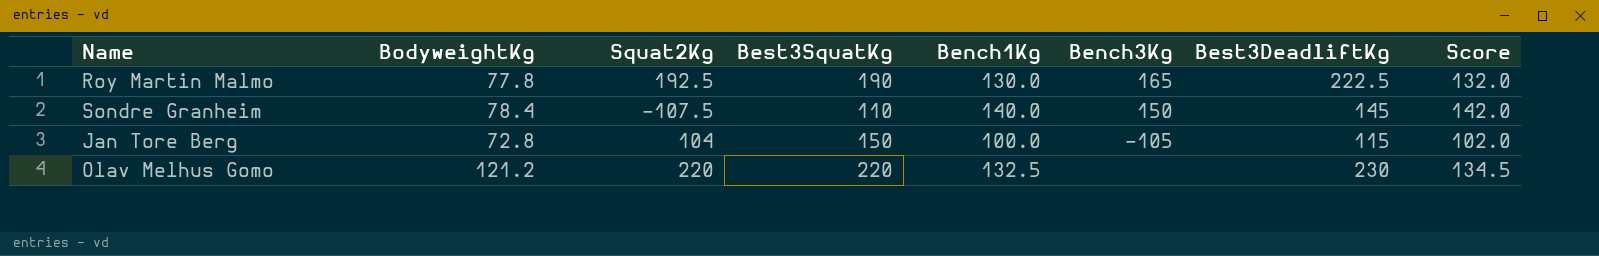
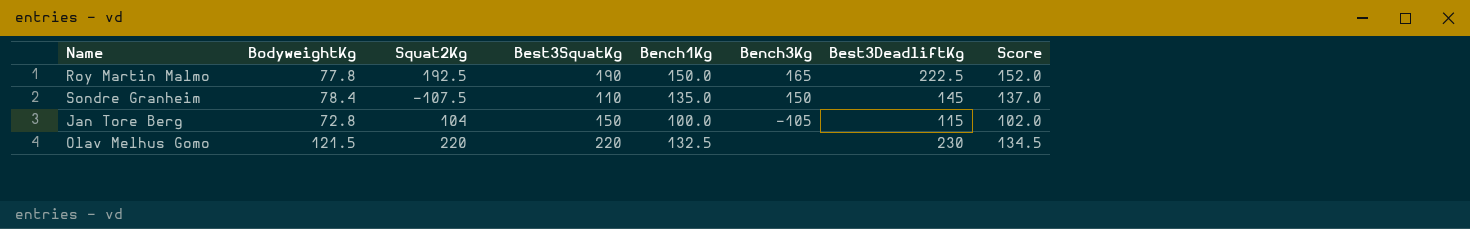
Roy Martin Malmo | Bench1Kg: 130.0 -> 150.0
Roy Martin Malmo | Score: 132.0 -> 152.0
Sondre Granheim | Bench1Kg: 140.0 -> 135.0
Sondre Granheim | Score: 142.0 -> 137.0
Olav Melhus Gomo | BodyweightKg: 121.2 -> 121.5

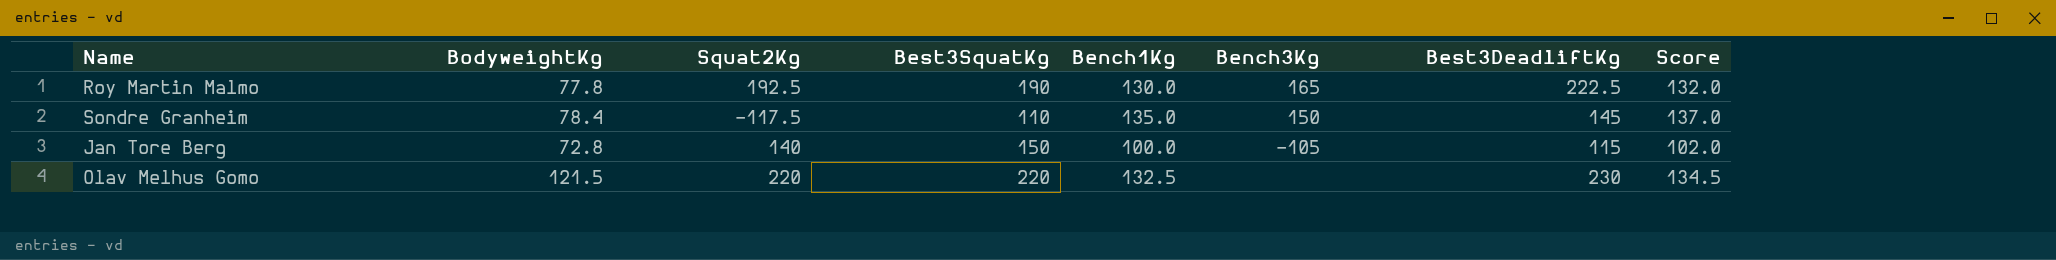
Roy Martin Malmo | Bench1Kg: 150.0 -> 130.0
Roy Martin Malmo | Score: 152.0 -> 132.0
Sondre Granheim | Squat2Kg: -107.5 -> -117.5
Jan Tore Berg | Squat2Kg: 104 -> 140

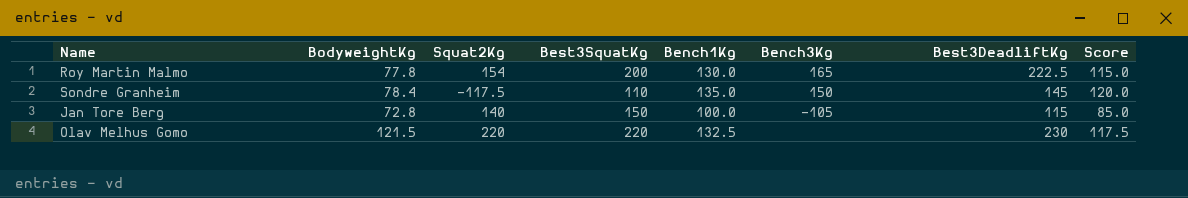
column Score | formula: [Bench1Kg] + 2 -> [Bench1Kg] - 15
Roy Martin Malmo | Squat2Kg: 192.5 -> 154
Roy Martin Malmo | Best3SquatKg: 190 -> 200

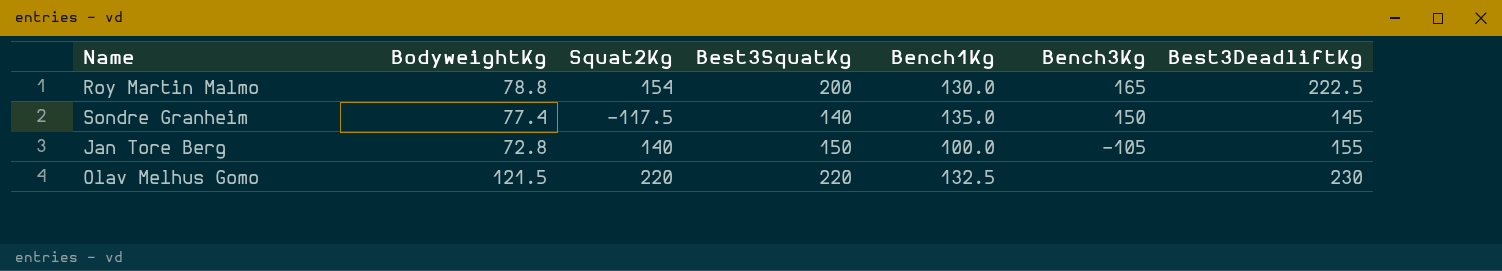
column Score | formula: [Bench1Kg] - 15 -> none
Roy Martin Malmo | BodyweightKg: 77.8 -> 78.8
Sondre Granheim | BodyweightKg: 78.4 -> 77.4
Sondre Granheim | Best3SquatKg: 110 -> 140
Jan Tore Berg | Best3DeadliftKg: 115 -> 155

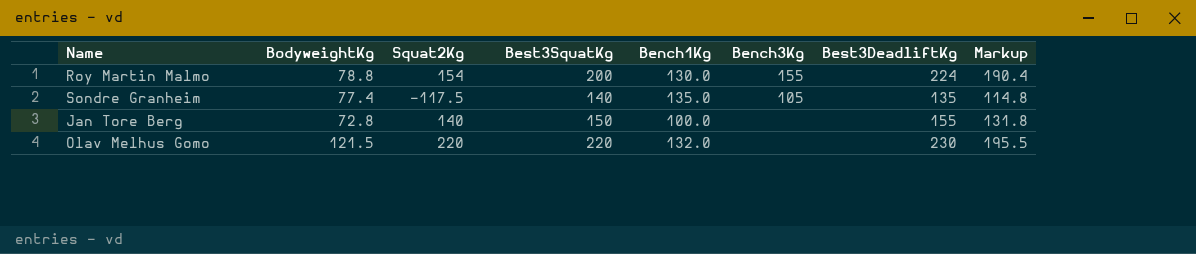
column Markup | formula: none -> [Best3DeadliftKg] * 0.85
Roy Martin Malmo | Bench3Kg: 165 -> 155
Roy Martin Malmo | Best3DeadliftKg: 222.5 -> 224
Sondre Granheim | Bench3Kg: 150 -> 105
Sondre Granheim | Best3DeadliftKg: 145 -> 135
Jan Tore Berg | Bench3Kg: -105 -> none
Olav Melhus Gomo | Bench1Kg: 132.5 -> 132.0

